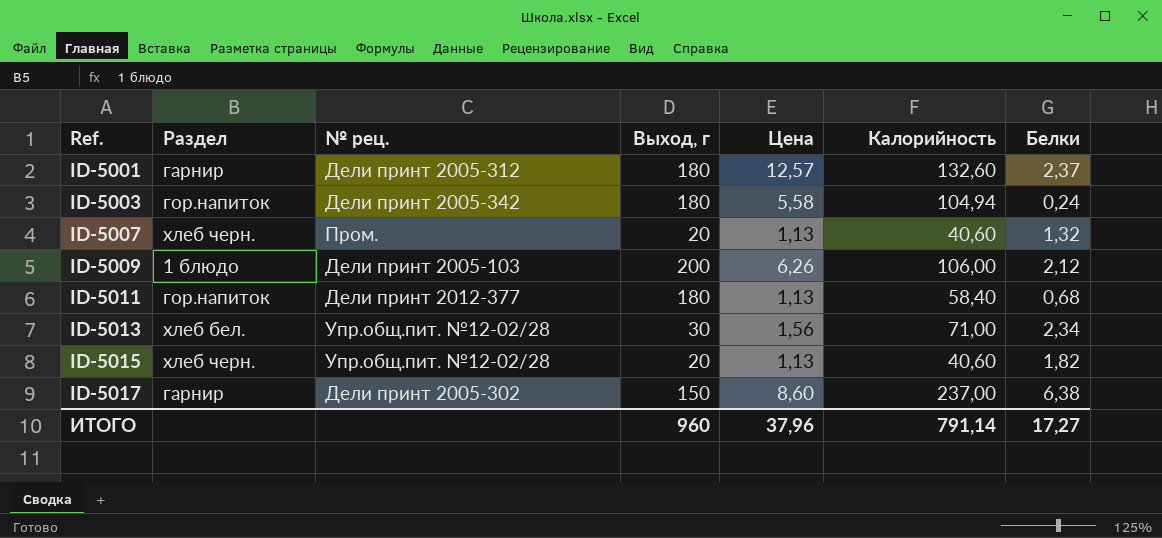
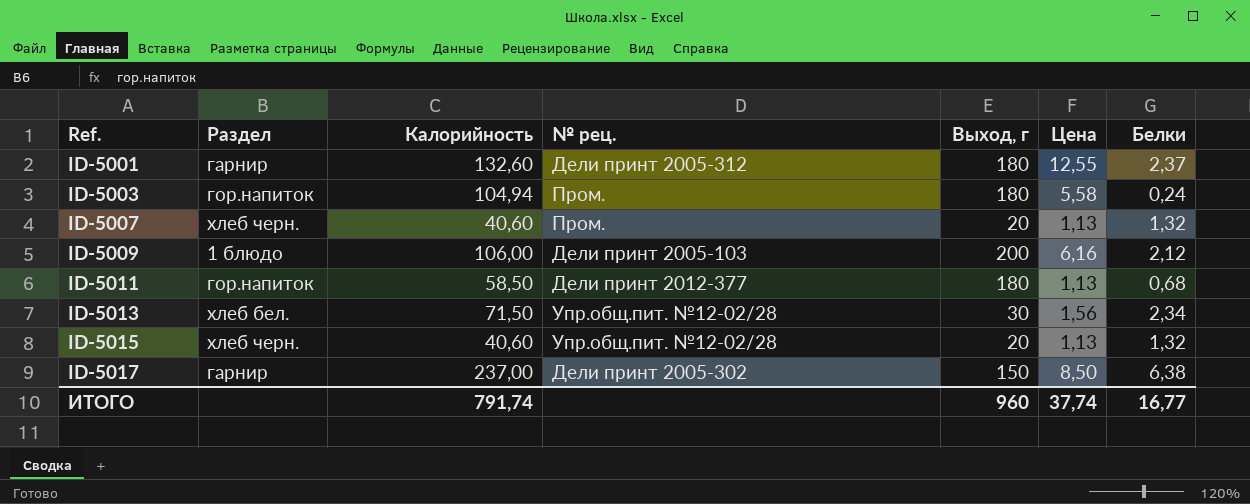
column Калорийность | position: 6 -> 3
ID-5001 | Цена: 12,57 -> 12,55
ID-5003 | № рец.: Дели принт 2005-342 -> Пром.
ID-5009 | Цена: 6,26 -> 6,16
ID-5011 | Калорийность: 58,40 -> 58,50
ID-5013 | Калорийность: 71,00 -> 71,50
ID-5015 | Белки: 1,82 -> 1,32
ID-5017 | Цена: 8,60 -> 8,50
ИТОГО | Калорийность: 791,14 -> 791,74
ИТОГО | Цена: 37,96 -> 37,74
ИТОГО | Белки: 17,27 -> 16,77

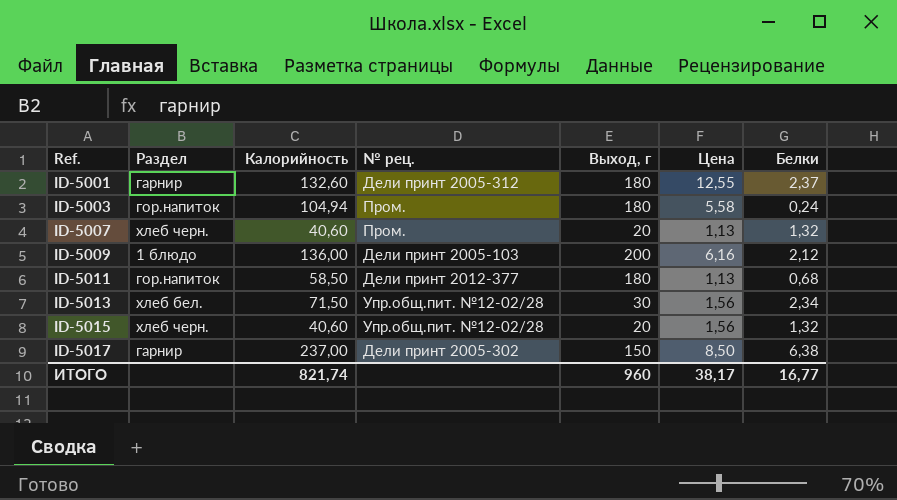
ID-5009 | Калорийность: 106,00 -> 136,00
ID-5015 | Цена: 1,13 -> 1,56
ИТОГО | Калорийность: 791,74 -> 821,74
ИТОГО | Цена: 37,74 -> 38,17

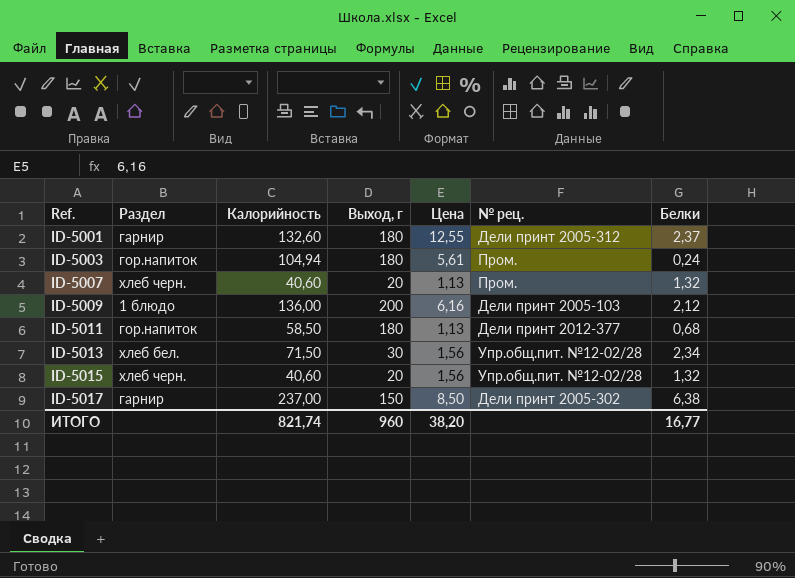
column № рец. | position: 4 -> 6
ID-5003 | Цена: 5,58 -> 5,61
ИТОГО | Цена: 38,17 -> 38,20

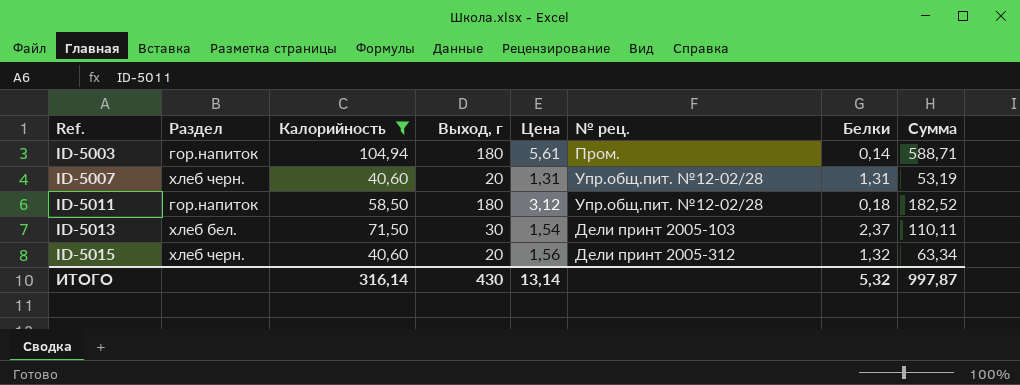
filter: none -> Калорийность <= 104,94
column Сумма | formula: none -> [Калорийность] * [Цена]
ID-5003 | Белки: 0,24 -> 0,14
ID-5007 | Цена: 1,13 -> 1,31
ID-5007 | № рец.: Пром. -> Упр.общ.пит. №12-02/28
ID-5007 | Белки: 1,32 -> 1,31
ID-5011 | Цена: 1,13 -> 3,12
ID-5011 | № рец.: Дели принт 2012-377 -> Упр.общ.пит. №12-02/28
ID-5011 | Белки: 0,68 -> 0,18
ID-5013 | Цена: 1,56 -> 1,54
ID-5013 | № рец.: Упр.общ.пит. №12-02/28 -> Дели принт 2005-103
ID-5013 | Белки: 2,34 -> 2,37
ID-5015 | № рец.: Упр.общ.пит. №12-02/28 -> Дели принт 2005-312
ИТОГО | Калорийность: 821,74 -> 316,14
ИТОГО | Выход, г: 960 -> 430
ИТОГО | Цена: 38,20 -> 13,14
ИТОГО | Белки: 16,77 -> 5,32

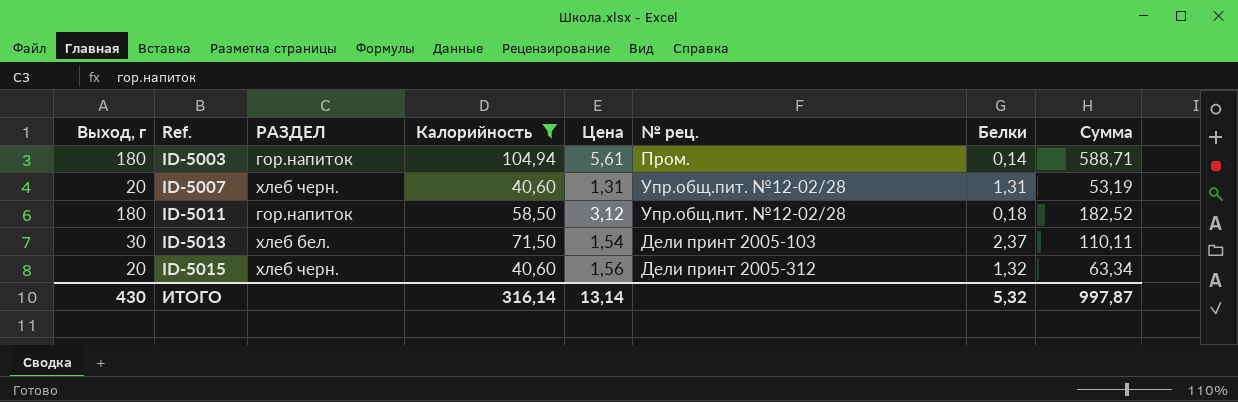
column Выход, г | position: 4 -> 1
column name: Раздел -> РАЗДЕЛ

